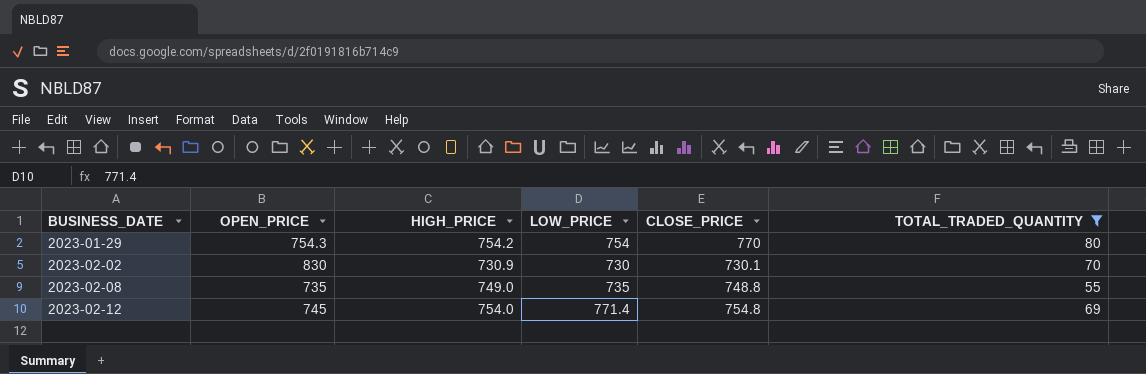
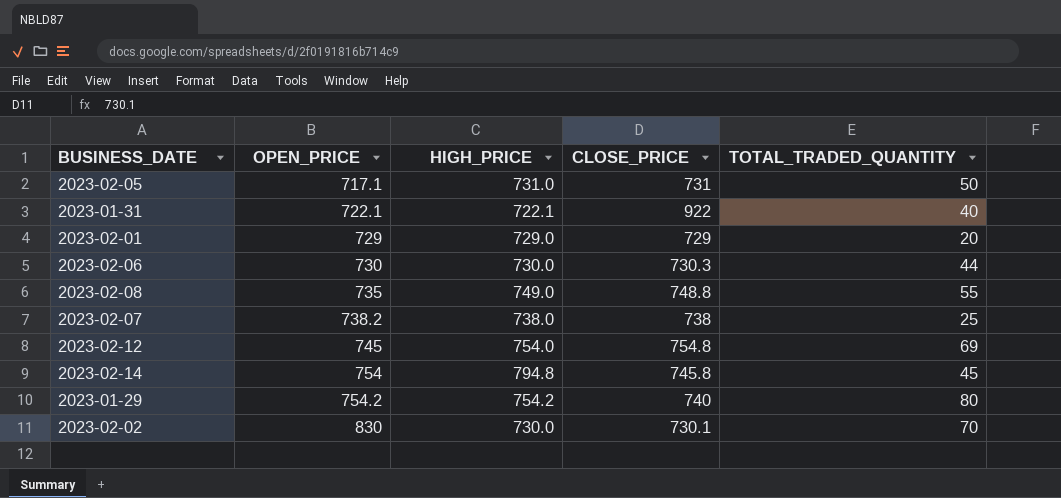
filter: TOTAL_TRADED_QUANTITY >= 55 -> none
row order: BUSINESS_DATE ascending -> OPEN_PRICE ascending
column LOW_PRICE | position: 4 -> none
2023-01-29 | OPEN_PRICE: 754.3 -> 754.2
2023-01-29 | CLOSE_PRICE: 770 -> 740
2023-02-02 | HIGH_PRICE: 730.9 -> 730.0

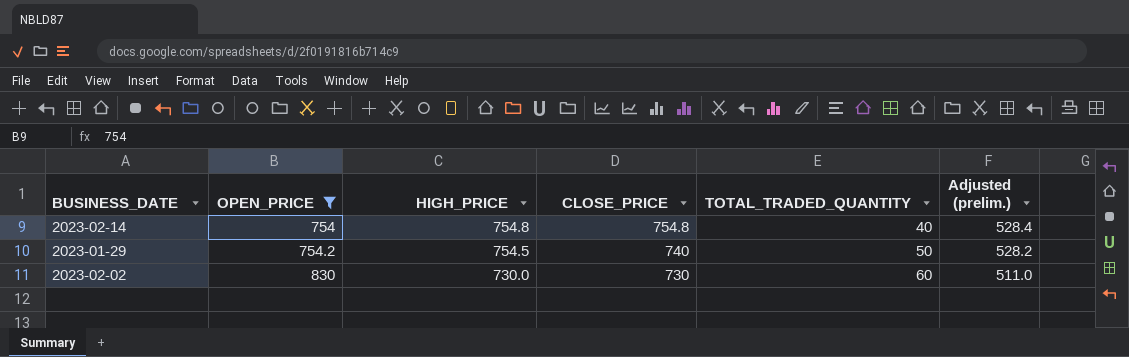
filter: none -> OPEN_PRICE >= 754
column Adjusted (prelim.) | formula: none -> [HIGH_PRICE] * 0.7
2023-02-14 | HIGH_PRICE: 794.8 -> 754.8
2023-02-14 | CLOSE_PRICE: 745.8 -> 754.8
2023-02-14 | TOTAL_TRADED_QUANTITY: 45 -> 40
2023-01-29 | HIGH_PRICE: 754.2 -> 754.5
2023-01-29 | TOTAL_TRADED_QUANTITY: 80 -> 50
2023-02-02 | CLOSE_PRICE: 730.1 -> 730
2023-02-02 | TOTAL_TRADED_QUANTITY: 70 -> 60

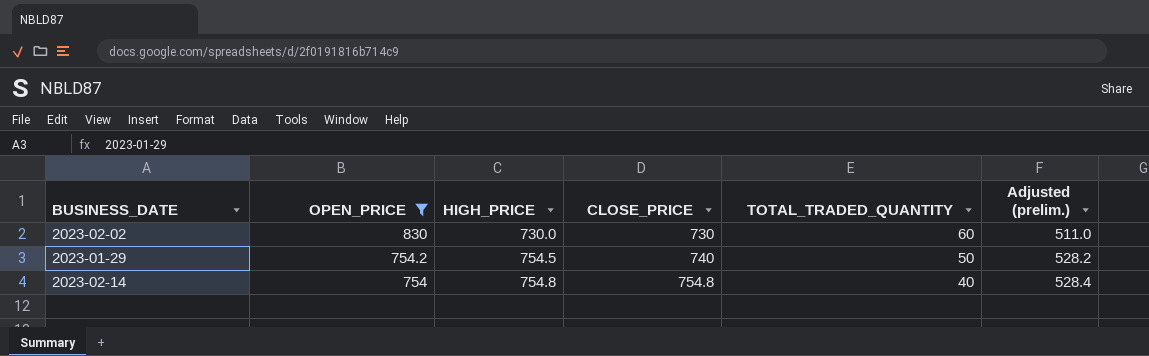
row order: OPEN_PRICE ascending -> OPEN_PRICE descending

